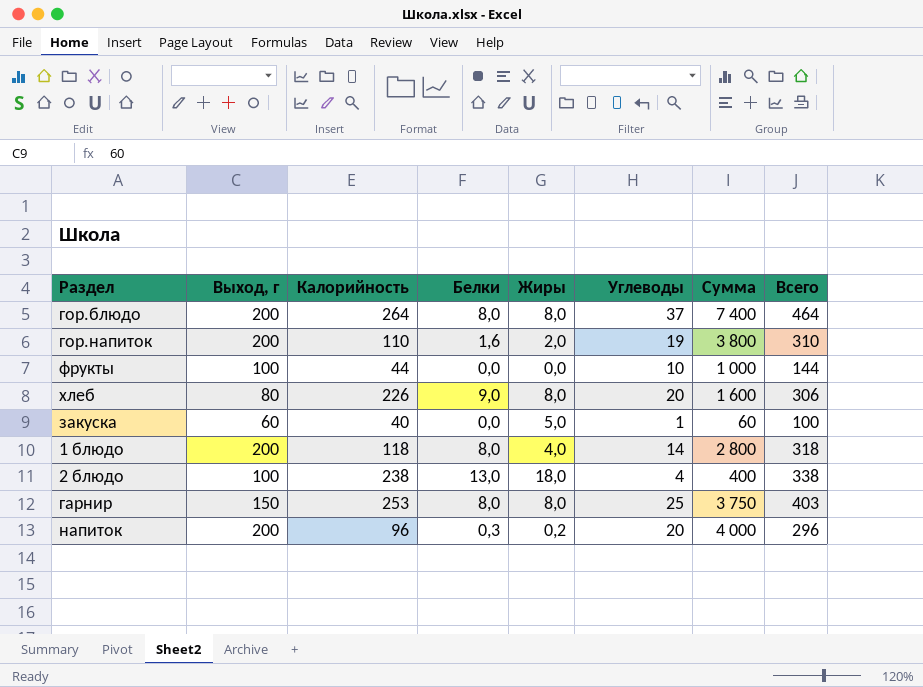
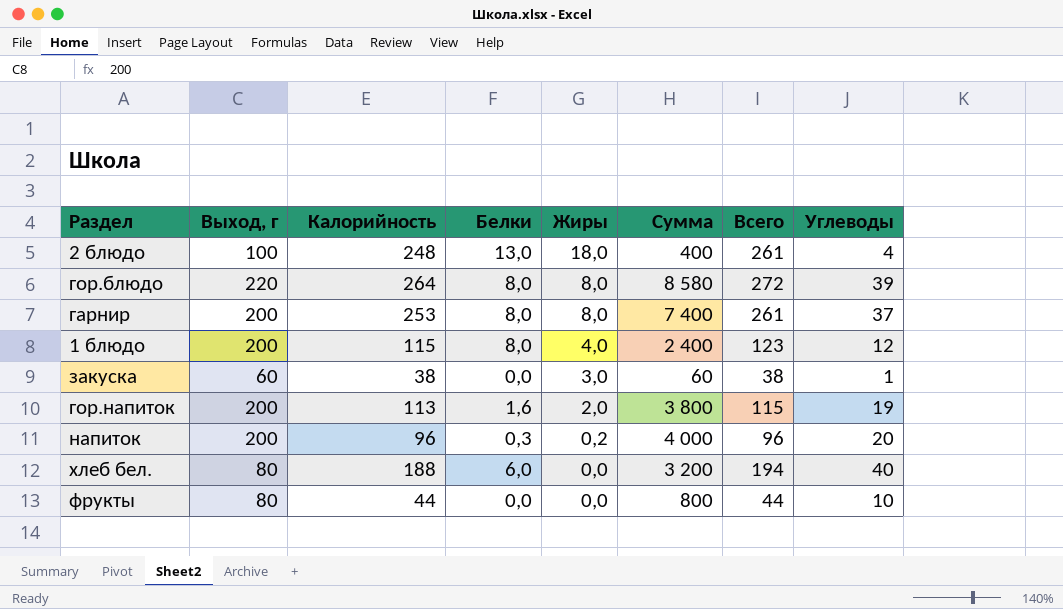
row order: none -> Жиры descending
column Всего | formula: [Выход, г] + [Калорийность] -> [Калорийность] + [Белки]
column Углеводы | position: 6 -> 8
row хлеб: 80 | 226 | 9,0 | 8,0 | 20 | 1 600 | 306 -> none
2 блюдо | Калорийность: 238 -> 248
гор.блюдо | Выход, г: 200 -> 220
гор.блюдо | Сумма: 7 400 -> 8 580
гор.блюдо | Углеводы: 37 -> 39
гарнир | Выход, г: 150 -> 200
гарнир | Сумма: 3 750 -> 7 400
гарнир | Углеводы: 25 -> 37
1 блюдо | Калорийность: 118 -> 115
1 блюдо | Сумма: 2 800 -> 2 400
1 блюдо | Углеводы: 14 -> 12
закуска | Калорийность: 40 -> 38
закуска | Жиры: 5,0 -> 3,0
гор.напиток | Калорийность: 110 -> 113
row хлеб бел.: none -> 80 | 188 | 6,0 | 0,0 | 3 200 | 194 | 40
фрукты | Выход, г: 100 -> 80
фрукты | Сумма: 1 000 -> 800

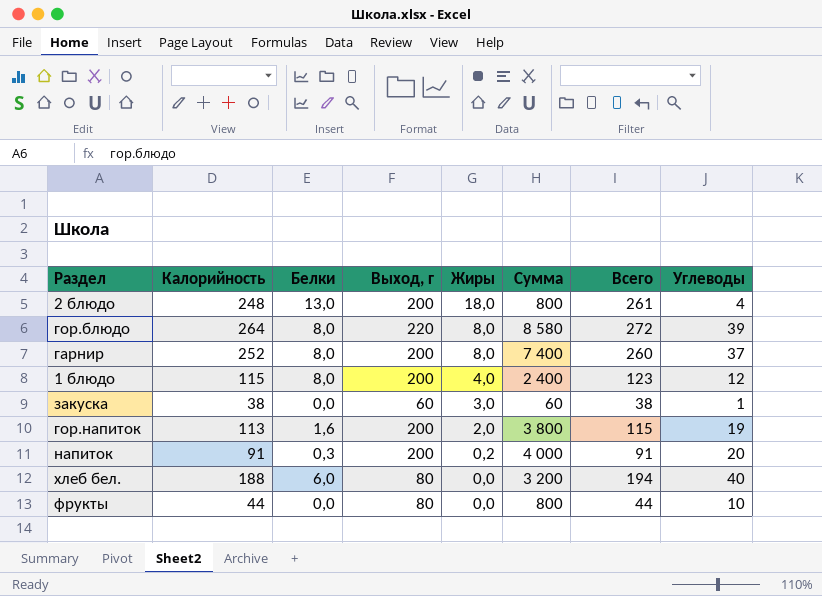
column Выход, г | position: 2 -> 4
2 блюдо | Выход, г: 100 -> 200
2 блюдо | Сумма: 400 -> 800
гарнир | Калорийность: 253 -> 252
гарнир | Всего: 261 -> 260
напиток | Калорийность: 96 -> 91
напиток | Всего: 96 -> 91

